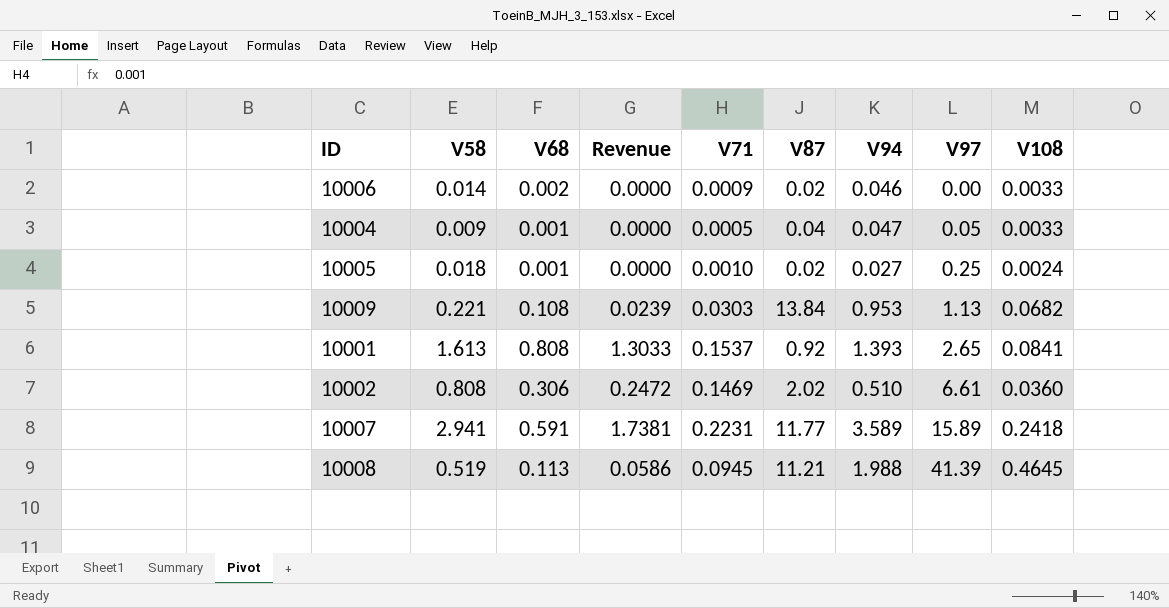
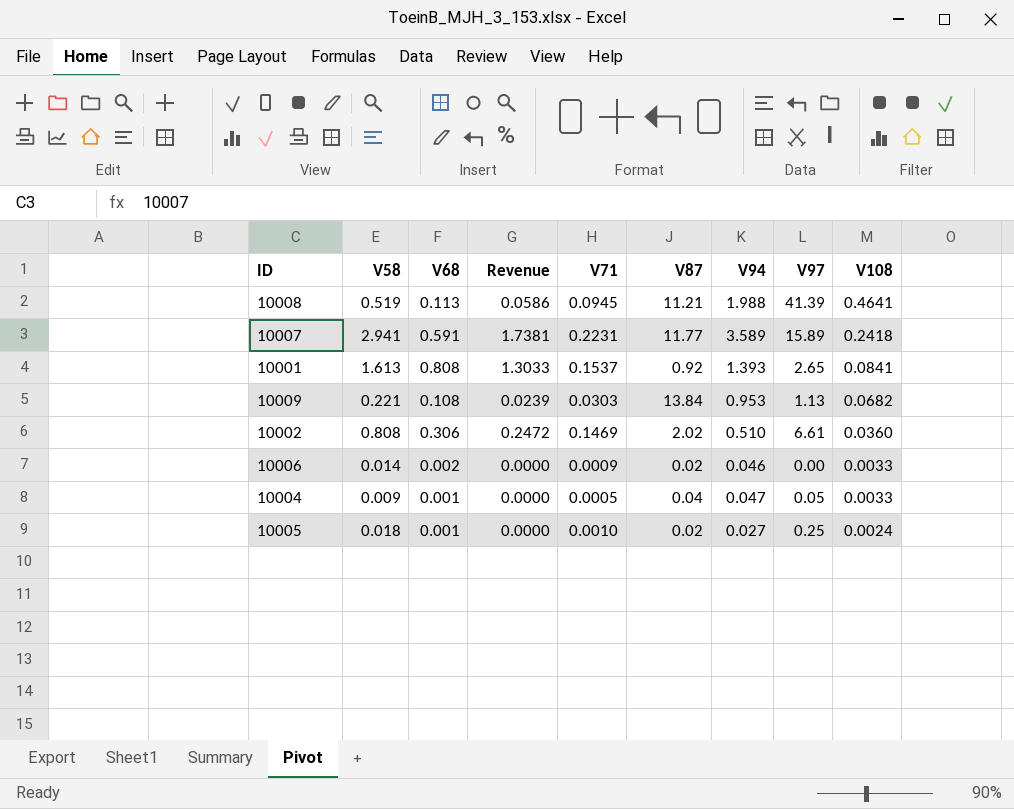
row order: V97 ascending -> V108 descending
10008 | V108: 0.4645 -> 0.4641

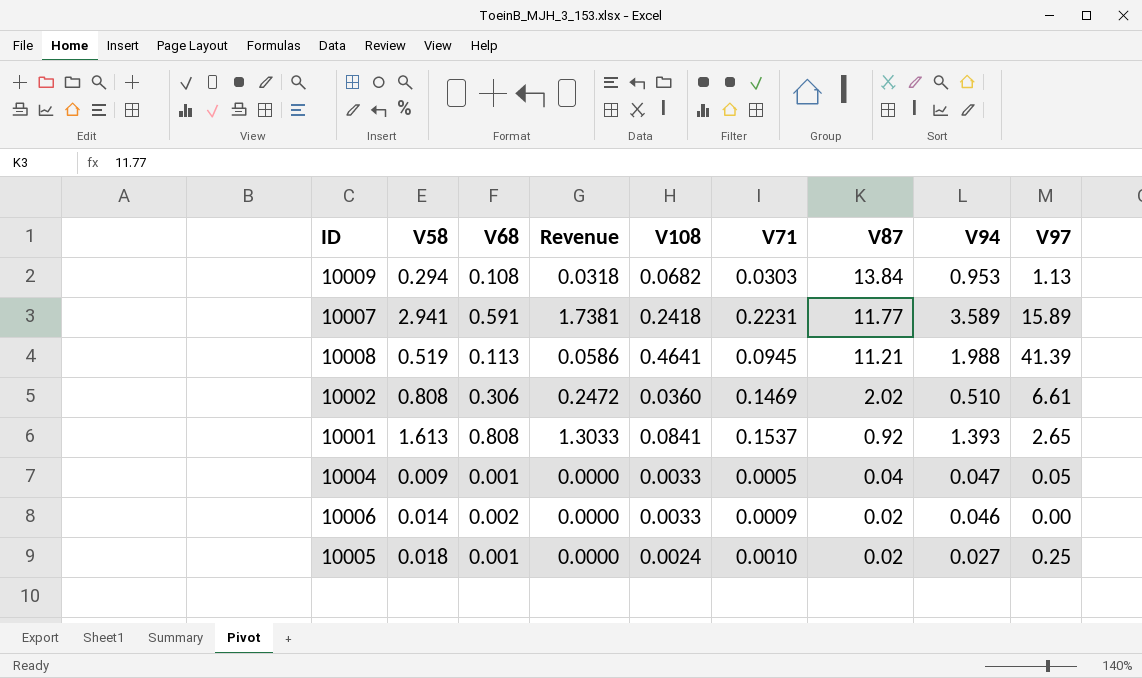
row order: V108 descending -> V87 descending
column V108 | position: 9 -> 5
10009 | V58: 0.221 -> 0.294
10009 | Revenue: 0.0239 -> 0.0318

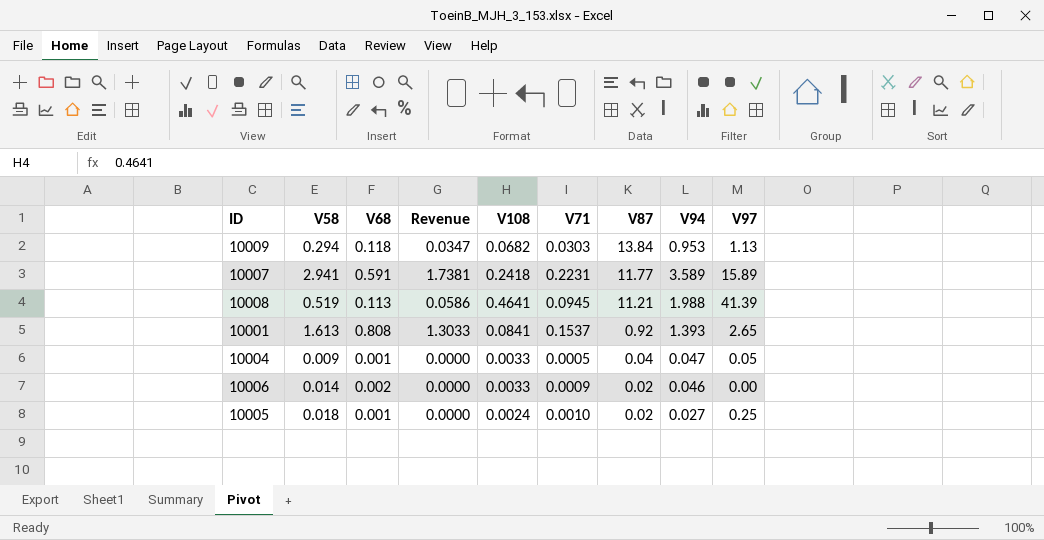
row 10002: 0.808 | 0.306 | 0.2472 | 0.0360 | 0.1469 | 2.02 | 0.510 | 6.61 -> none
10009 | V68: 0.108 -> 0.118
10009 | Revenue: 0.0318 -> 0.0347

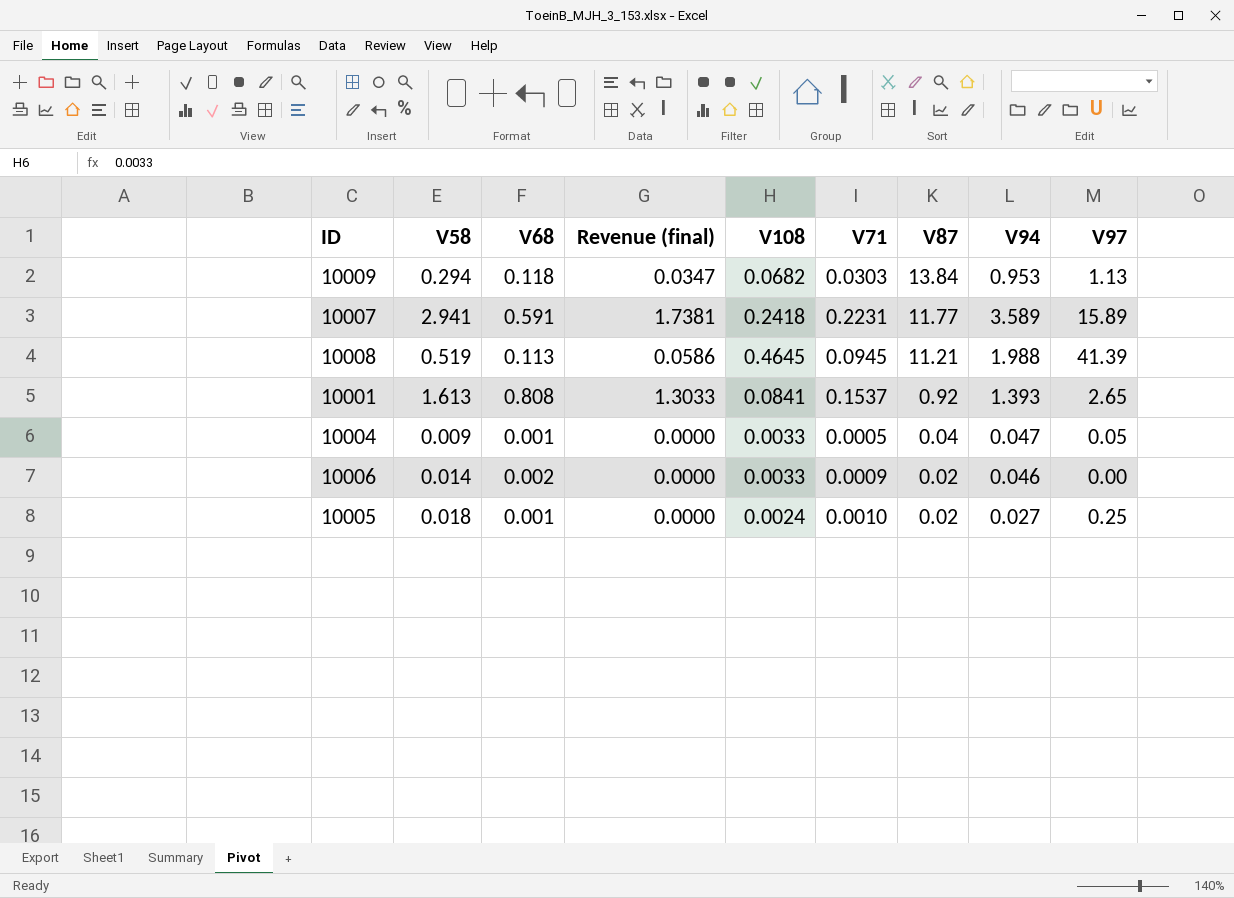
column name: Revenue -> Revenue (final)
10008 | V108: 0.4641 -> 0.4645

